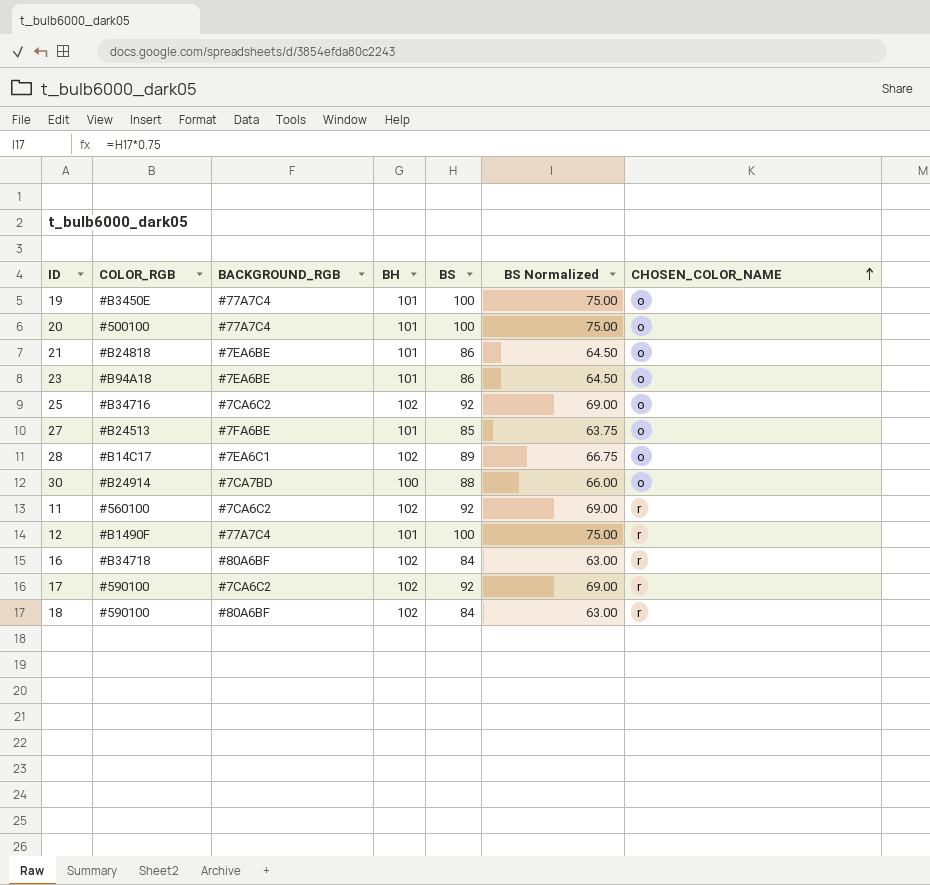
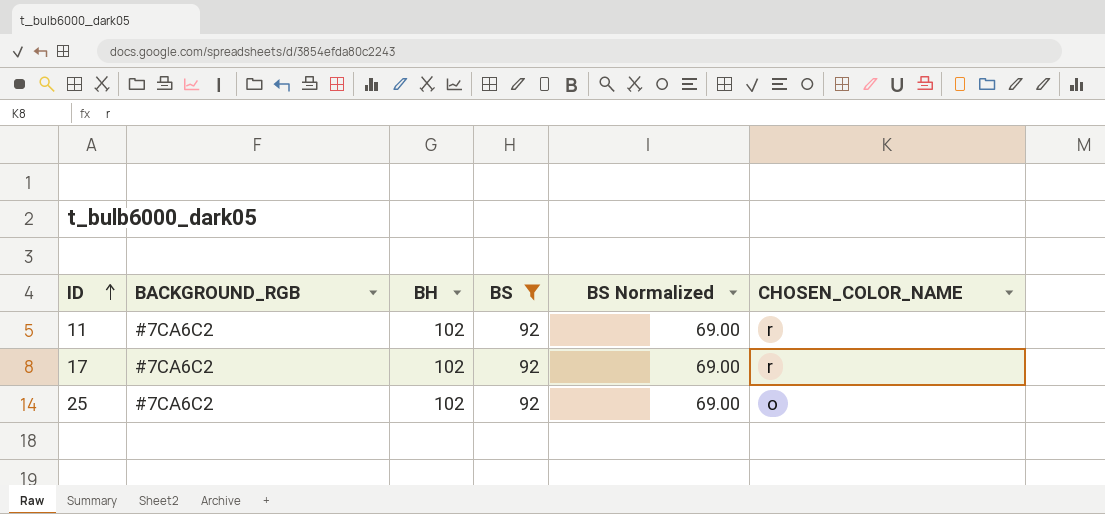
filter: none -> BS = 92
row order: CHOSEN_COLOR_NAME ascending -> ID ascending
column COLOR_RGB | position: 2 -> none

